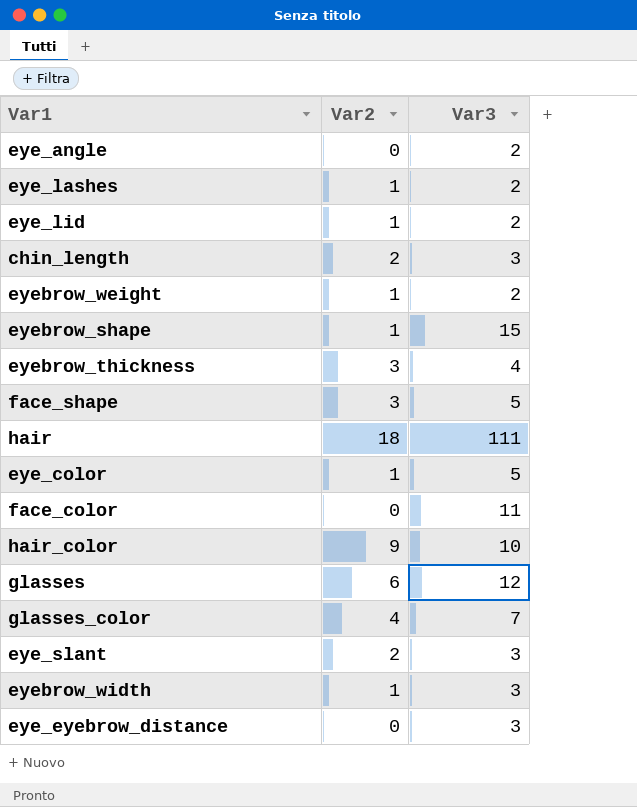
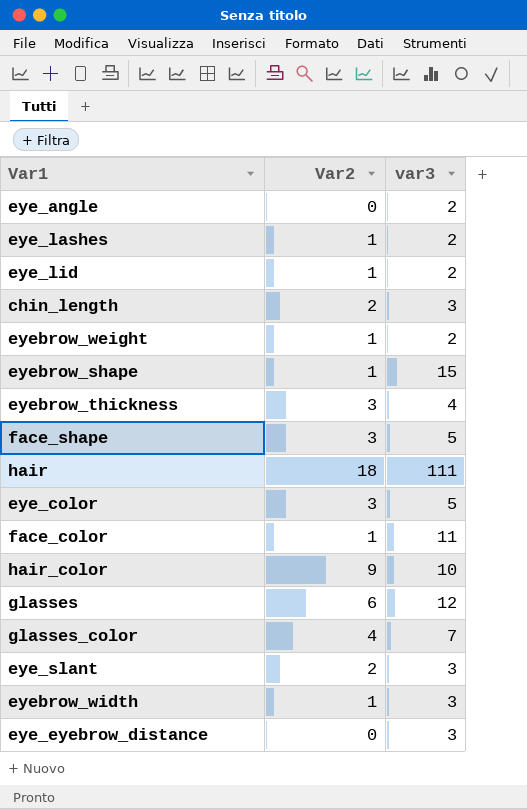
column name: Var3 -> var3
eye_color | Var2: 1 -> 3
face_color | Var2: 0 -> 1

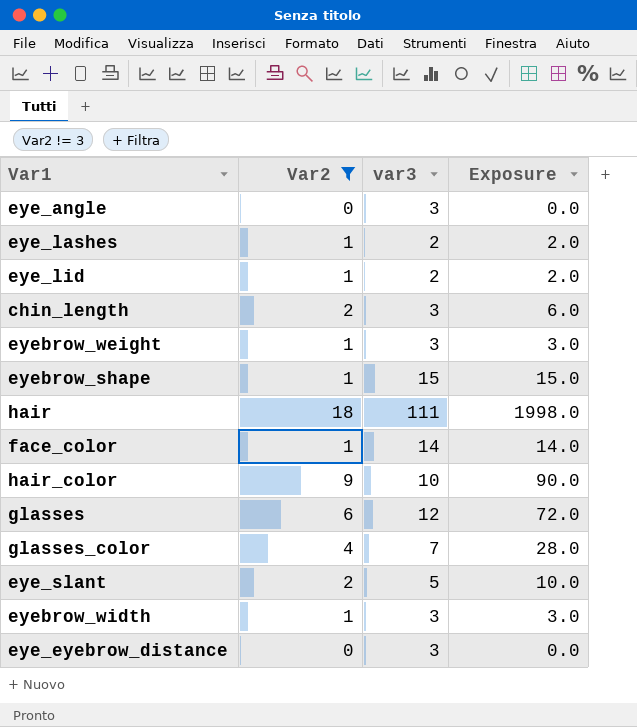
filter: none -> Var2 != 3
column Exposure | formula: none -> [Var2] * [var3]
eye_angle | var3: 2 -> 3
eyebrow_weight | var3: 2 -> 3
face_color | var3: 11 -> 14
eye_slant | var3: 3 -> 5

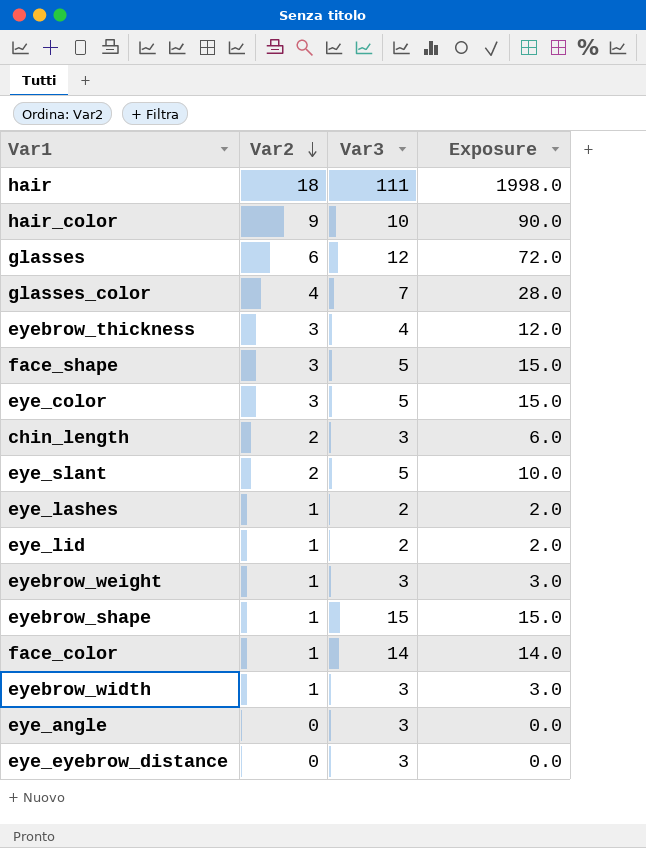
filter: Var2 != 3 -> none
row order: none -> Var2 descending
column name: var3 -> Var3

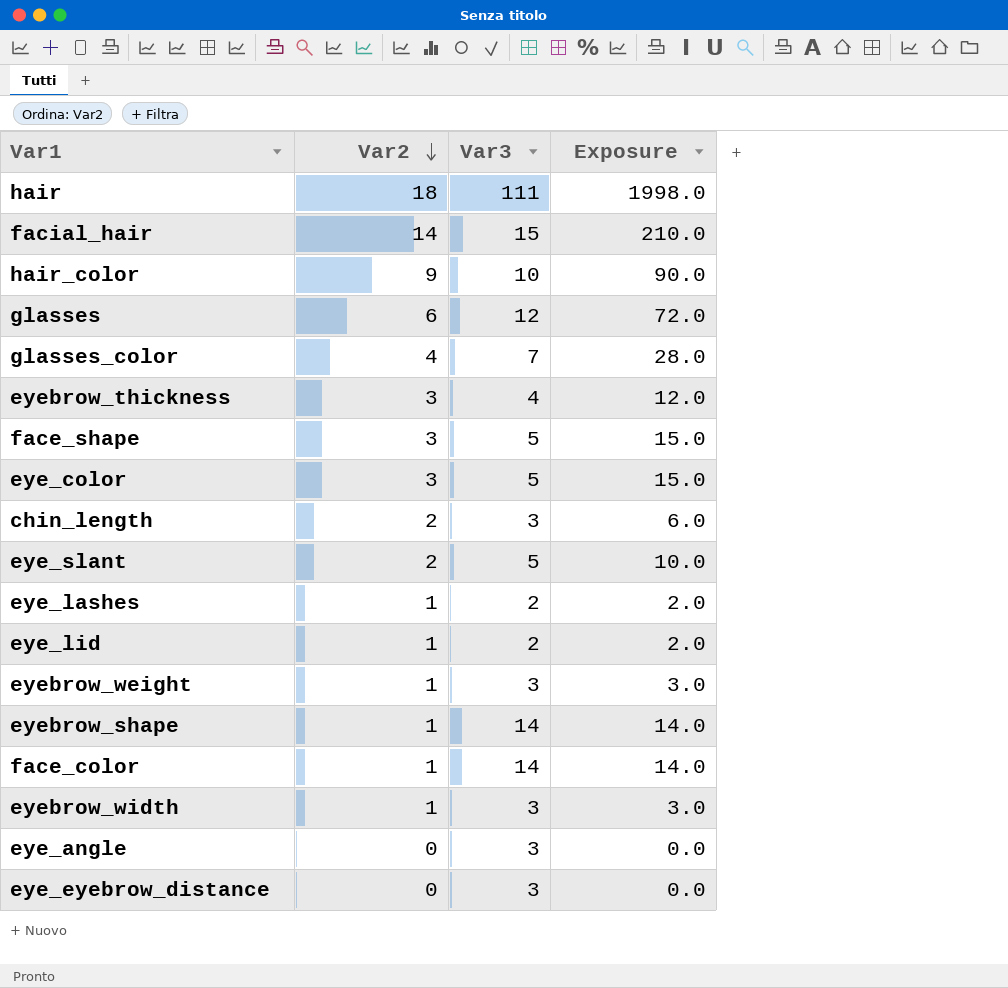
row facial_hair: none -> 14 | 15 | 210.0
eyebrow_shape | Var3: 15 -> 14
eyebrow_shape | Exposure: 15.0 -> 14.0

